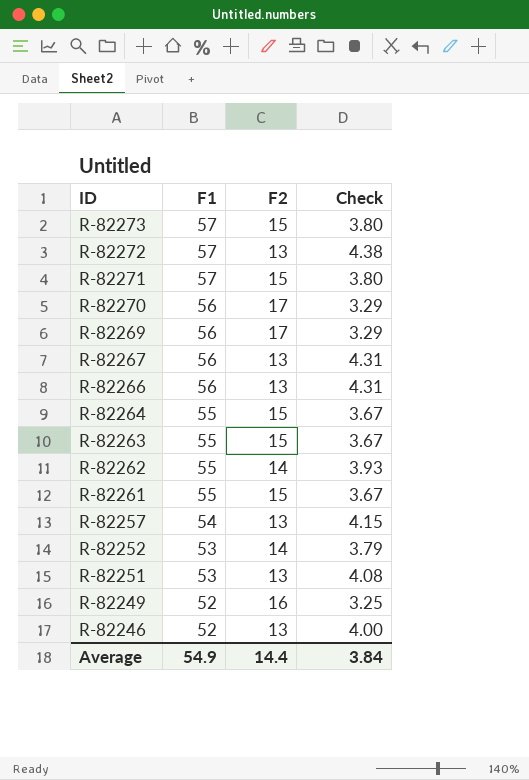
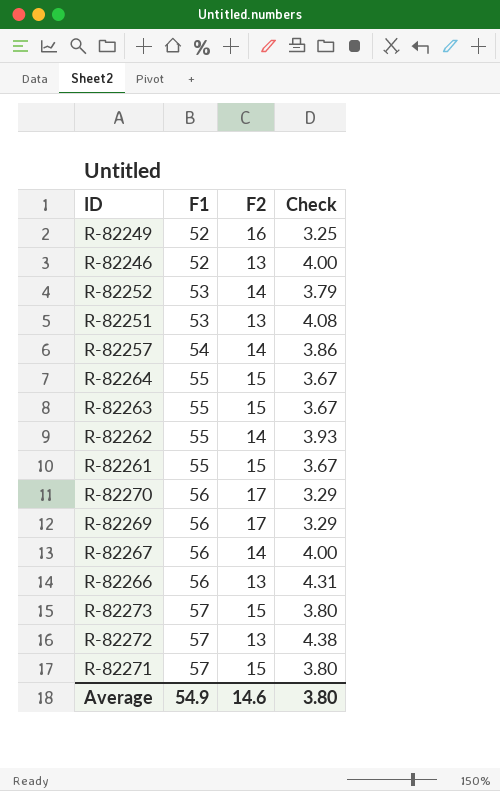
row order: ID descending -> F1 ascending
R-82257 | F2: 13 -> 14
R-82257 | Check: 4.15 -> 3.86
R-82267 | F2: 13 -> 14
R-82267 | Check: 4.31 -> 4.00
Average | F2: 14.4 -> 14.6
Average | Check: 3.84 -> 3.80

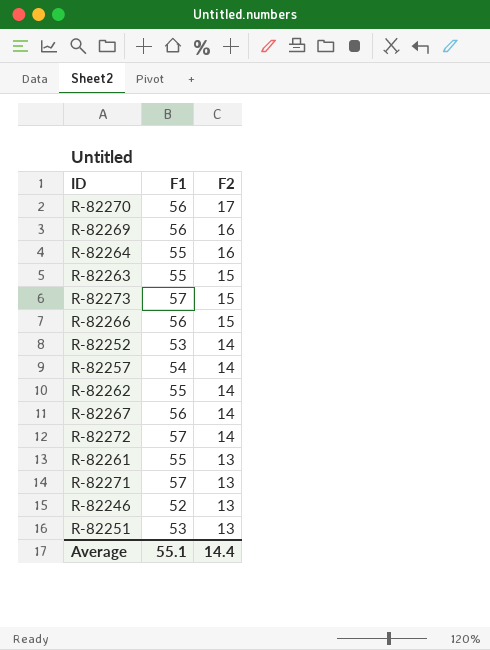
row order: F1 ascending -> F2 descending
column Check | formula: [F1] / [F2] -> none
row R-82249: 52 | 16 | 3.25 -> none
R-82269 | F2: 17 -> 16
R-82264 | F2: 15 -> 16
R-82266 | F2: 13 -> 15
R-82272 | F2: 13 -> 14
R-82261 | F2: 15 -> 13
R-82271 | F2: 15 -> 13
Average | F1: 54.9 -> 55.1
Average | F2: 14.6 -> 14.4

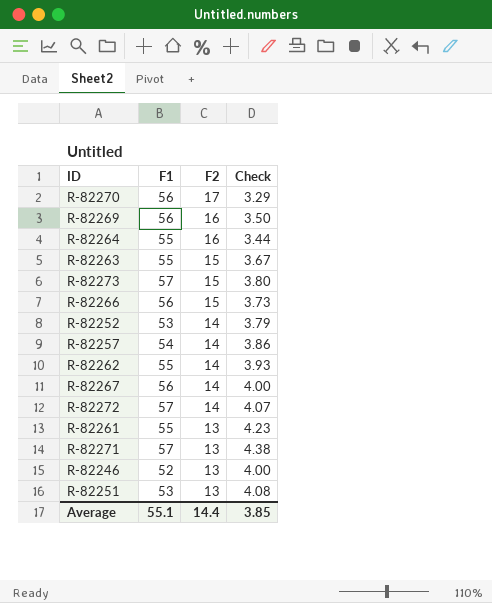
column Check | formula: none -> [F1] / [F2]

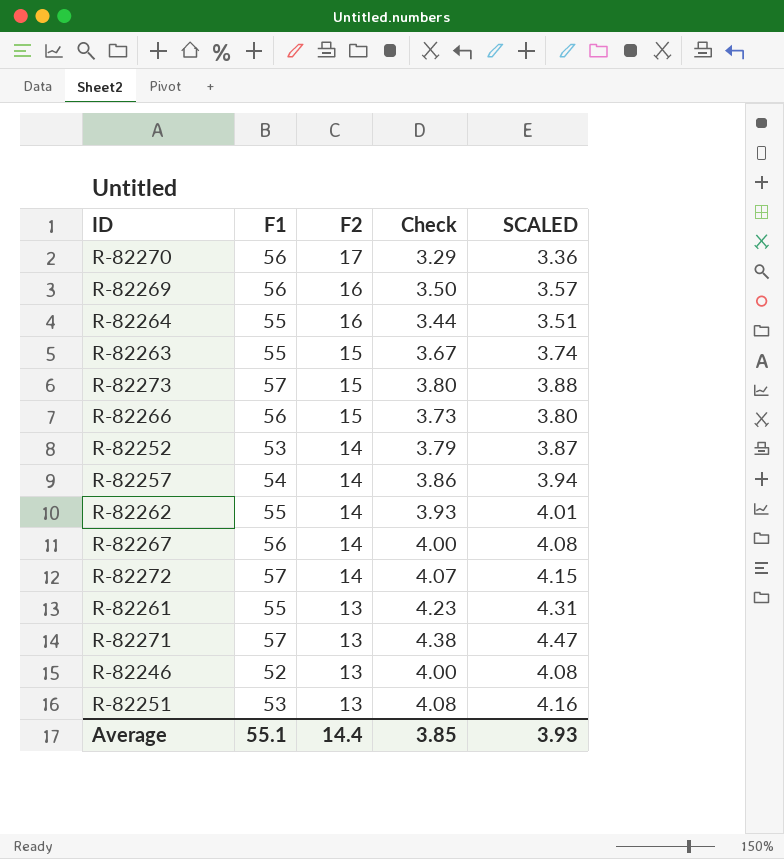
column SCALED | formula: none -> [Check] * 1.02

